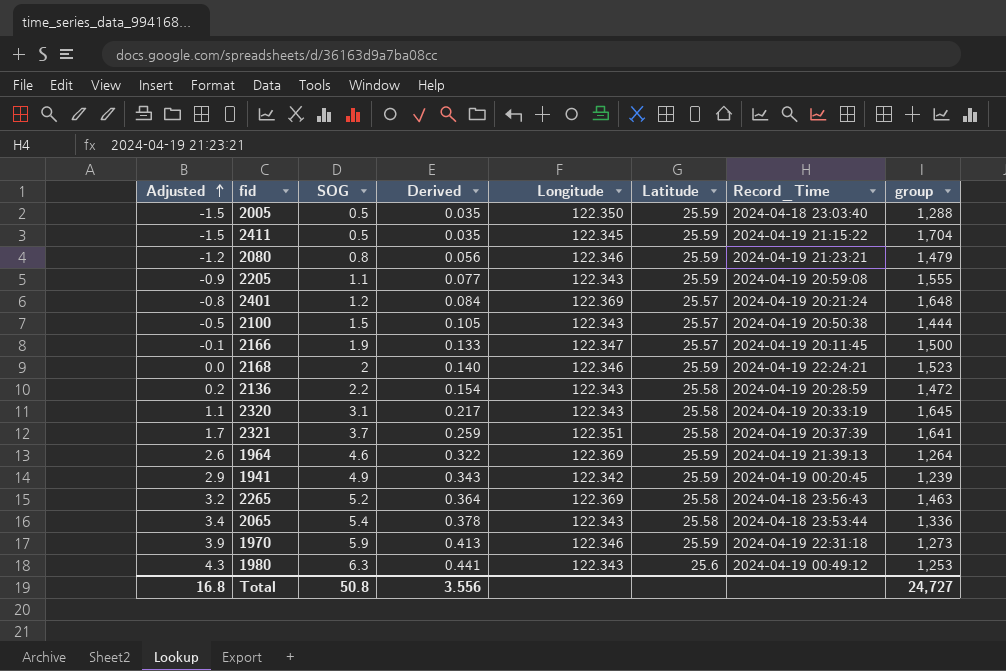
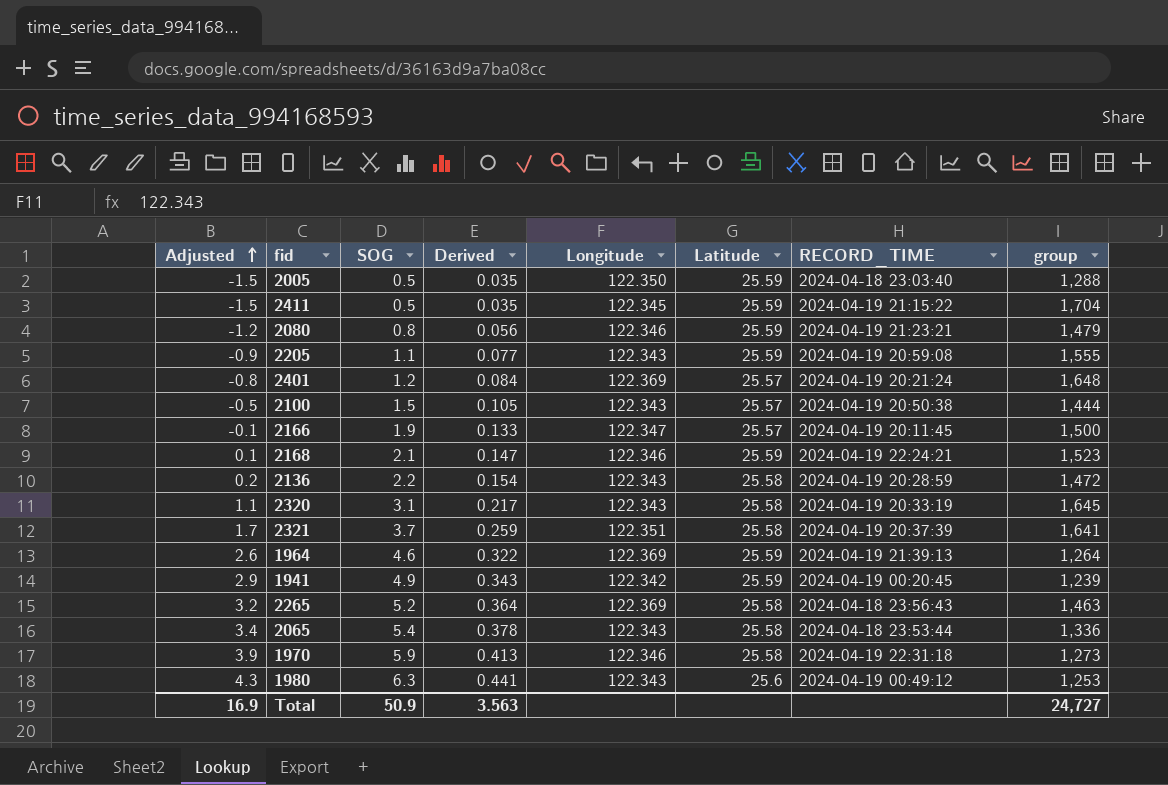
column name: Record_Time -> RECORD_TIME
2168 | Adjusted: 0.0 -> 0.1
2168 | SOG: 2 -> 2.1
2168 | Derived: 0.140 -> 0.147
1970 | Latitude: 25.59 -> 25.58
Total | Adjusted: 16.8 -> 16.9
Total | SOG: 50.8 -> 50.9
Total | Derived: 3.556 -> 3.563

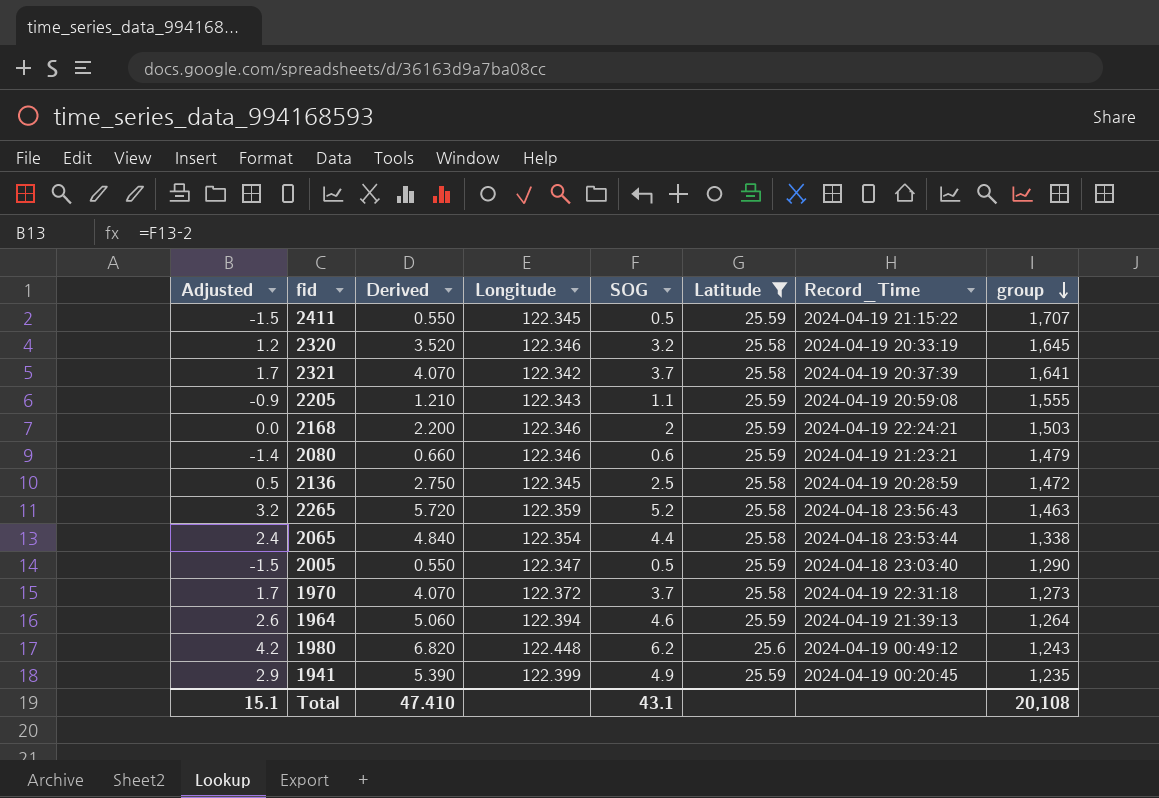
filter: none -> Latitude != 25.57
row order: Adjusted ascending -> group descending
column Derived | formula: [SOG] * 0.07 -> [SOG] * 1.1
column SOG | position: 3 -> 5
column name: RECORD_TIME -> Record_Time
2411 | group: 1,704 -> 1,707
2320 | Adjusted: 1.1 -> 1.2
2320 | Longitude: 122.343 -> 122.346
2320 | SOG: 3.1 -> 3.2
2321 | Longitude: 122.351 -> 122.342
2168 | Adjusted: 0.1 -> 0.0
2168 | SOG: 2.1 -> 2
2168 | group: 1,523 -> 1,503
2080 | Adjusted: -1.2 -> -1.4
2080 | SOG: 0.8 -> 0.6
2136 | Adjusted: 0.2 -> 0.5
2136 | Longitude: 122.343 -> 122.345
2136 | SOG: 2.2 -> 2.5
2265 | Longitude: 122.369 -> 122.359
2065 | Adjusted: 3.4 -> 2.4
2065 | Longitude: 122.343 -> 122.354
2065 | SOG: 5.4 -> 4.4
2065 | group: 1,336 -> 1,338
2005 | Longitude: 122.350 -> 122.347
2005 | group: 1,288 -> 1,290
1970 | Adjusted: 3.9 -> 1.7
1970 | Longitude: 122.346 -> 122.372
1970 | SOG: 5.9 -> 3.7
1964 | Longitude: 122.369 -> 122.394
1980 | Adjusted: 4.3 -> 4.2
1980 | Longitude: 122.343 -> 122.448
1980 | SOG: 6.3 -> 6.2
1980 | group: 1,253 -> 1,243
1941 | Longitude: 122.342 -> 122.399
1941 | group: 1,239 -> 1,235
Total | Adjusted: 16.9 -> 15.1
Total | Derived: 3.563 -> 47.410
Total | SOG: 50.9 -> 43.1
Total | group: 24,727 -> 20,108

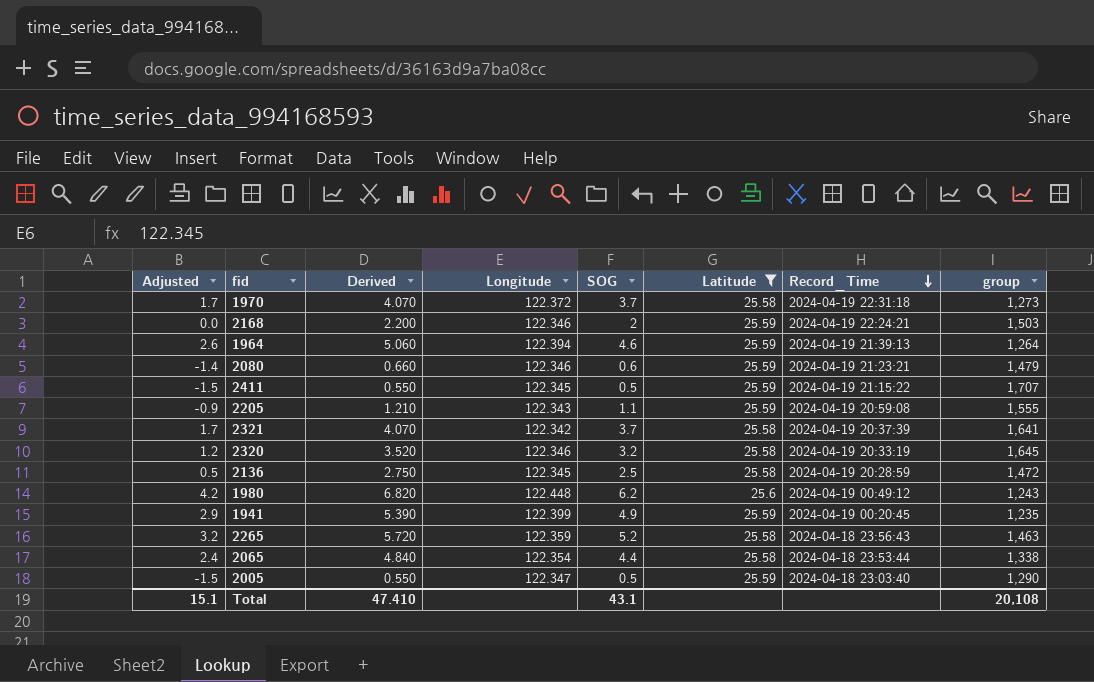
row order: group descending -> Record_Time descending

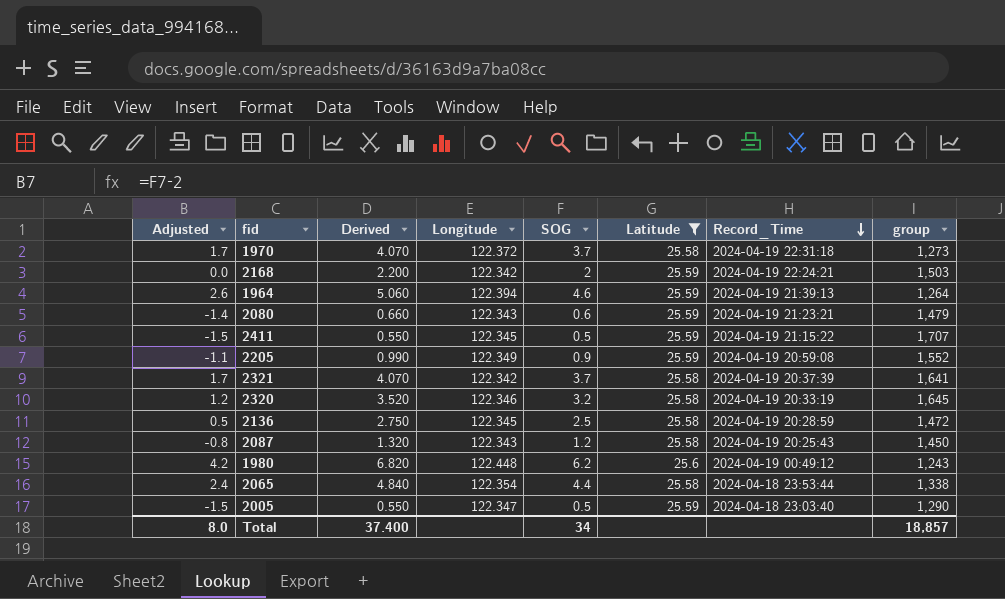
row 1941: 2.9 | 5.390 | 122.399 | 4.9 | 25.59 | 2024-04-19 00:20:45 | 1,235 -> none
row 2265: 3.2 | 5.720 | 122.359 | 5.2 | 25.58 | 2024-04-18 23:56:43 | 1,463 -> none
2168 | Longitude: 122.346 -> 122.342
2080 | Longitude: 122.346 -> 122.343
2205 | Adjusted: -0.9 -> -1.1
2205 | Derived: 1.210 -> 0.990
2205 | Longitude: 122.343 -> 122.349
2205 | SOG: 1.1 -> 0.9
2205 | group: 1,555 -> 1,552
row 2087: none -> -0.8 | 1.320 | 122.343 | 1.2 | 25.58 | 2024-04-19 20:25:43 | 1,450
Total | Adjusted: 15.1 -> 8.0
Total | Derived: 47.410 -> 37.400
Total | SOG: 43.1 -> 34
Total | group: 20,108 -> 18,857

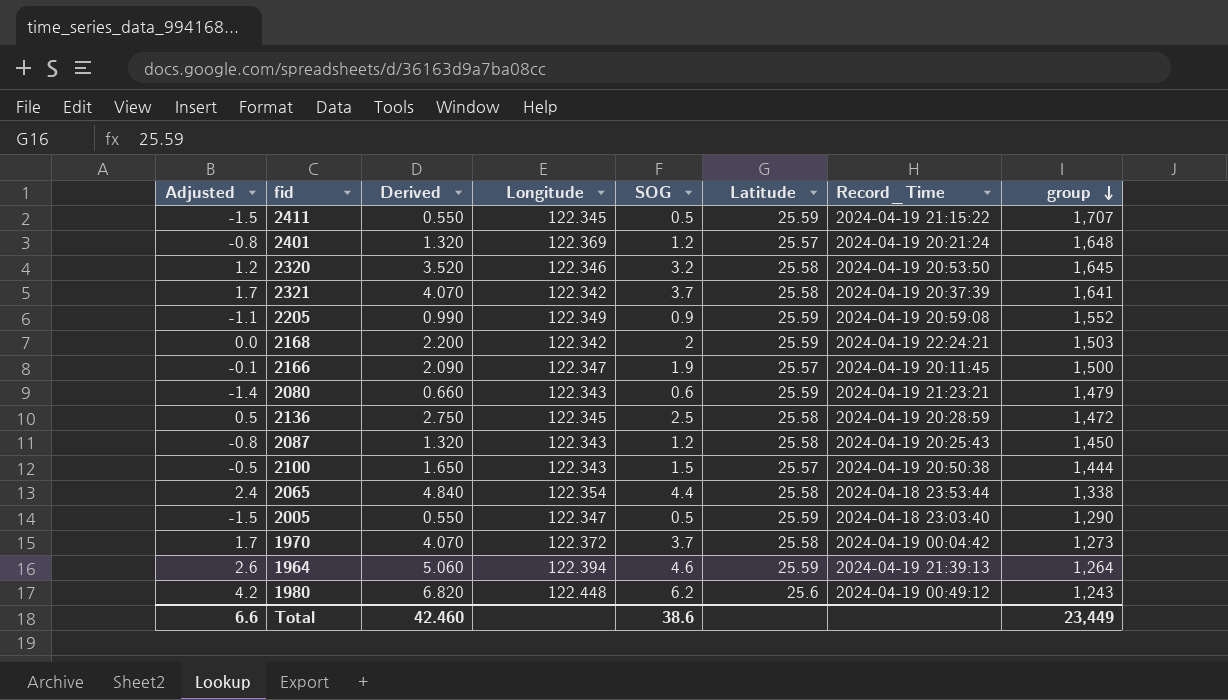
filter: Latitude != 25.57 -> none
row order: Record_Time descending -> group descending
2320 | Record_Time: 2024-04-19 20:33:19 -> 2024-04-19 20:53:50
1970 | Record_Time: 2024-04-19 22:31:18 -> 2024-04-19 00:04:42
Total | Adjusted: 8.0 -> 6.6
Total | Derived: 37.400 -> 42.460
Total | SOG: 34 -> 38.6
Total | group: 18,857 -> 23,449

